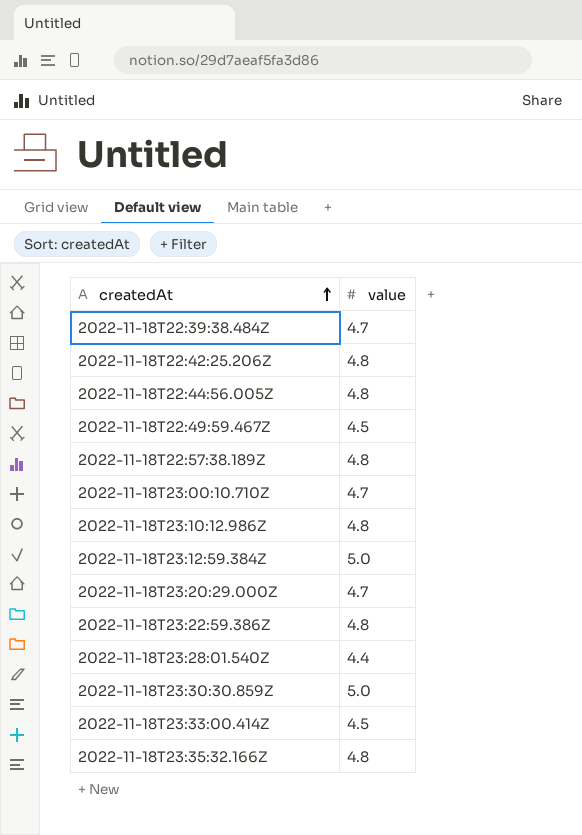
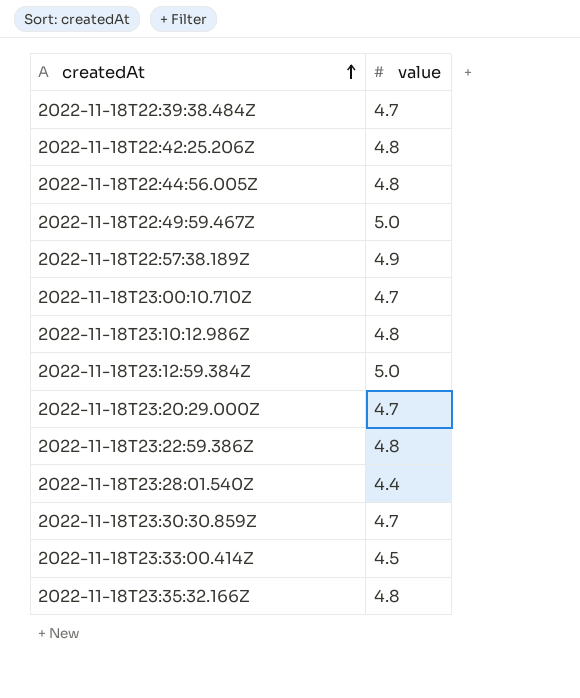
2022-11-18T22:49:59.467Z | value: 4.5 -> 5.0
2022-11-18T22:57:38.189Z | value: 4.8 -> 4.9
2022-11-18T23:30:30.859Z | value: 5.0 -> 4.7

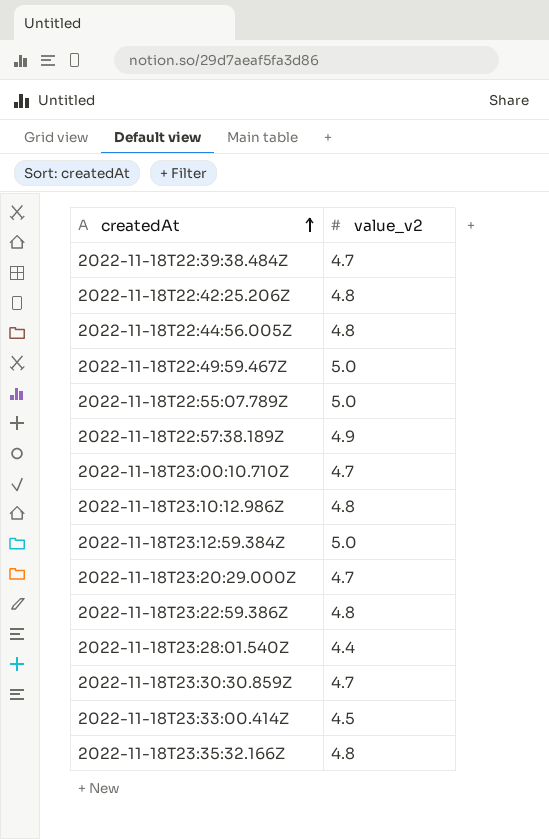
column name: value -> value_v2
row 2022-11-18T22:55:07.789Z: none -> 5.0

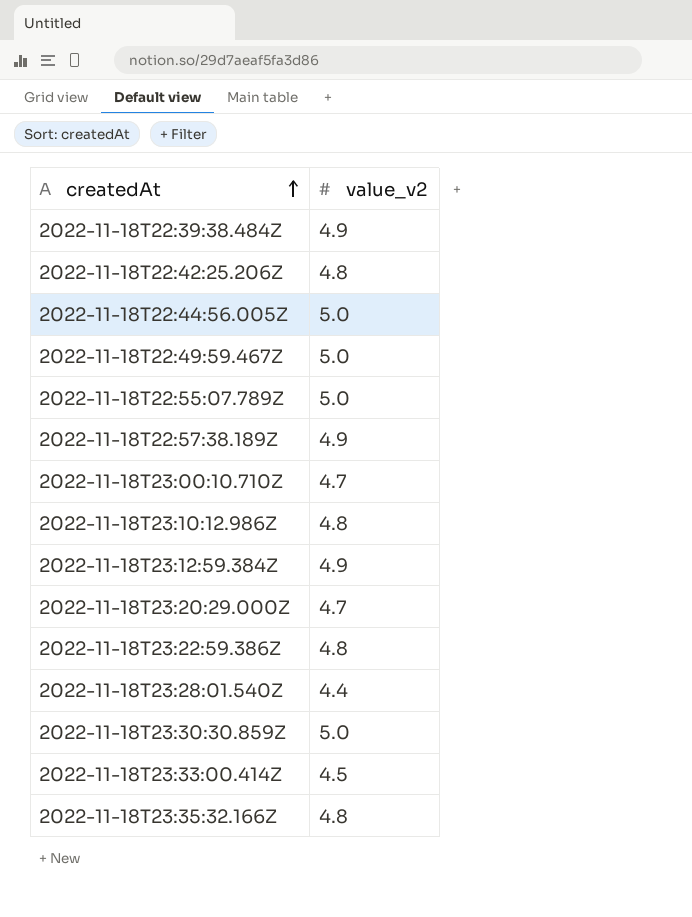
2022-11-18T22:39:38.484Z | value_v2: 4.7 -> 4.9
2022-11-18T22:44:56.005Z | value_v2: 4.8 -> 5.0
2022-11-18T23:12:59.384Z | value_v2: 5.0 -> 4.9
2022-11-18T23:30:30.859Z | value_v2: 4.7 -> 5.0

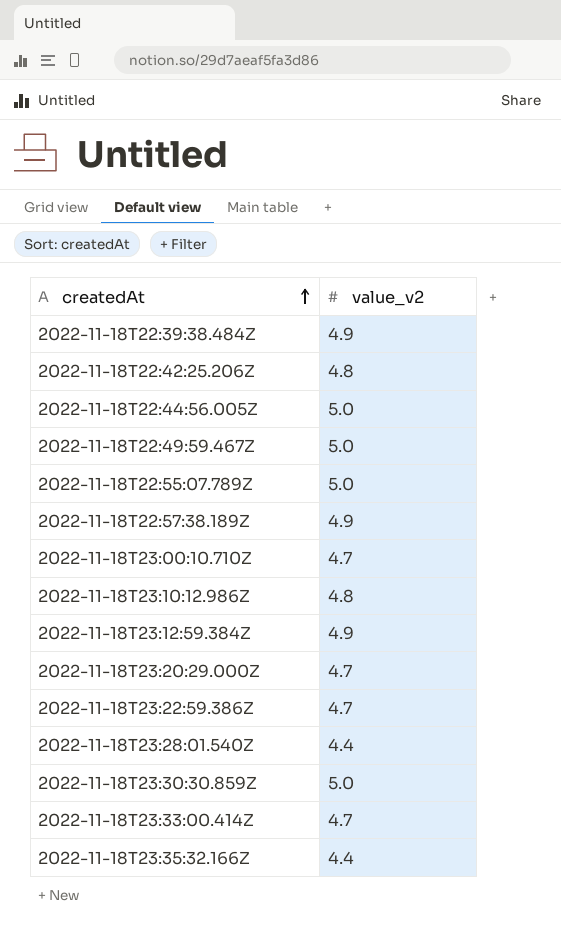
2022-11-18T23:22:59.386Z | value_v2: 4.8 -> 4.7
2022-11-18T23:33:00.414Z | value_v2: 4.5 -> 4.7
2022-11-18T23:35:32.166Z | value_v2: 4.8 -> 4.4

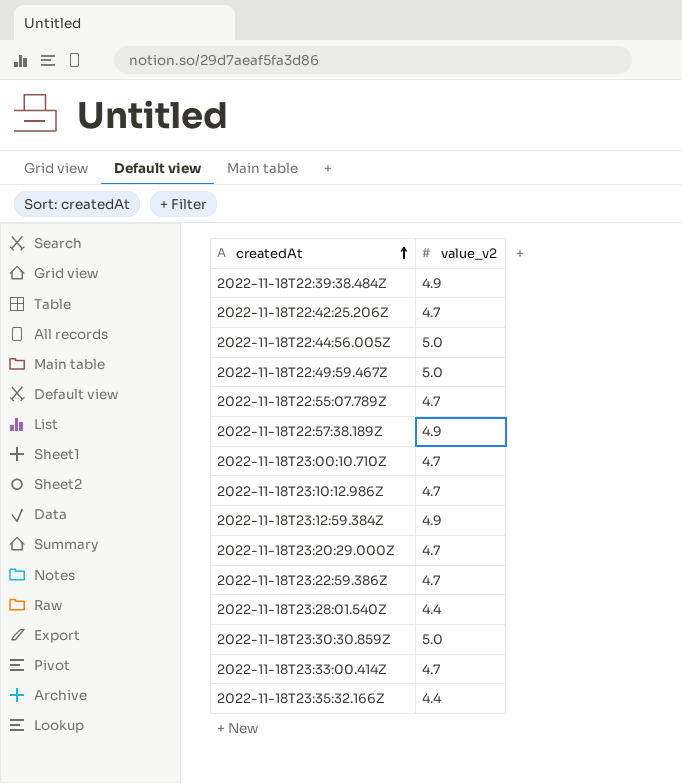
2022-11-18T22:42:25.206Z | value_v2: 4.8 -> 4.7
2022-11-18T22:55:07.789Z | value_v2: 5.0 -> 4.7
2022-11-18T23:10:12.986Z | value_v2: 4.8 -> 4.7

